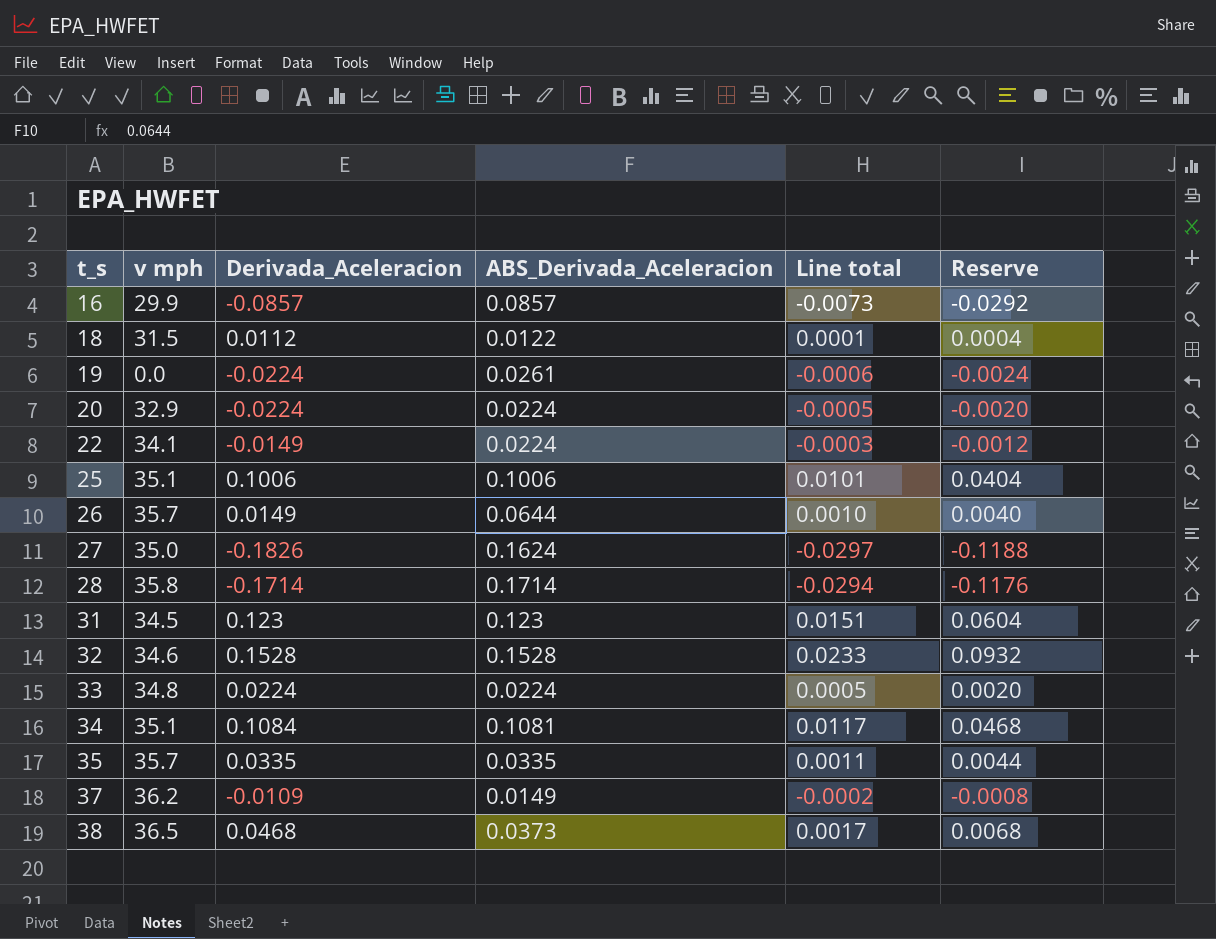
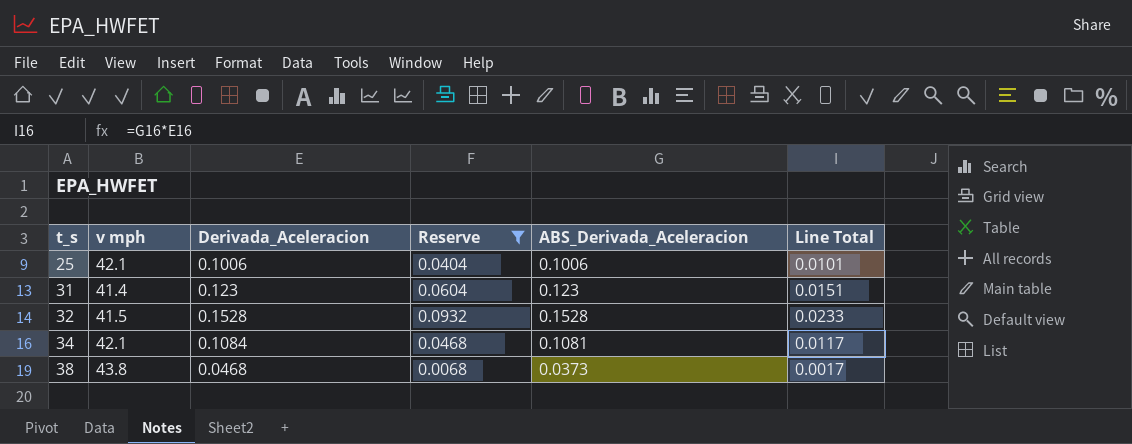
filter: none -> Reserve >= 0.0068
column Reserve | position: 6 -> 4
column name: Line total -> Line Total
25 | v mph: 35.1 -> 42.1
31 | v mph: 34.5 -> 41.4
32 | v mph: 34.6 -> 41.5
34 | v mph: 35.1 -> 42.1
38 | v mph: 36.5 -> 43.8

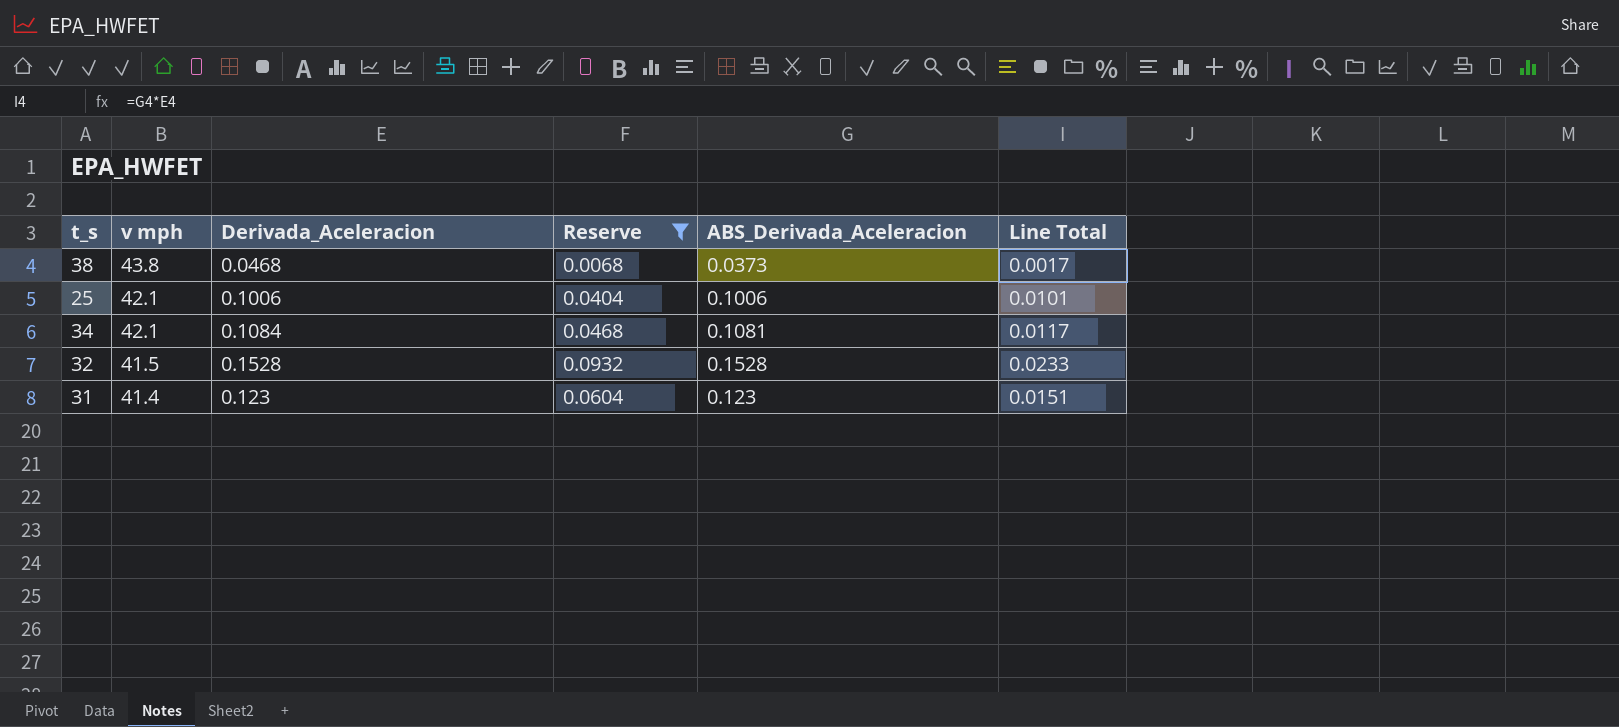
row order: t_s ascending -> v mph descending

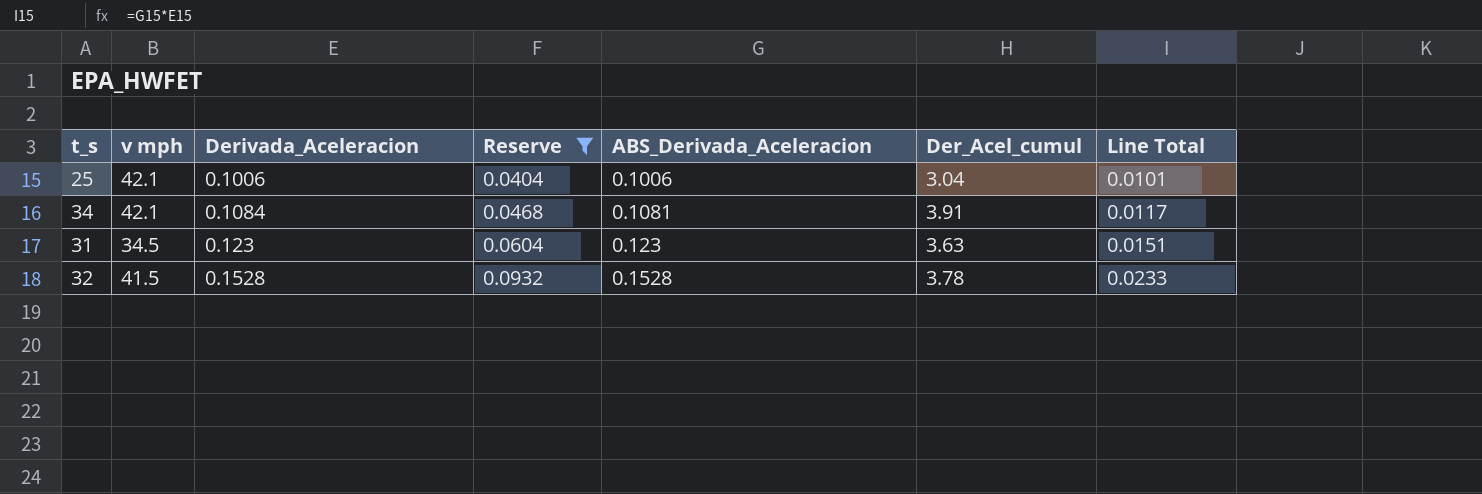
row order: v mph descending -> Derivada_Aceleracion ascending
column Der_Acel_cumul | position: none -> 6
row 38: 43.8 | 0.0468 | 0.0068 | 0.0373 | 0.0017 -> none
31 | v mph: 41.4 -> 34.5

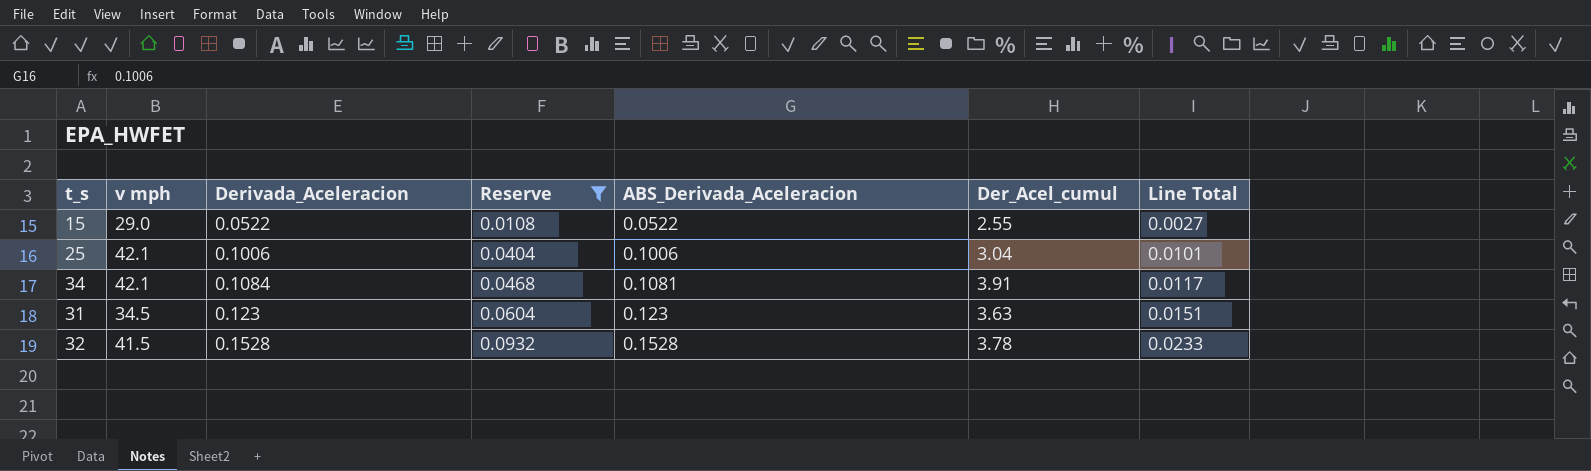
row 15: none -> 29.0 | 0.0522 | 0.0108 | 0.0522 | 2.55 | 0.0027

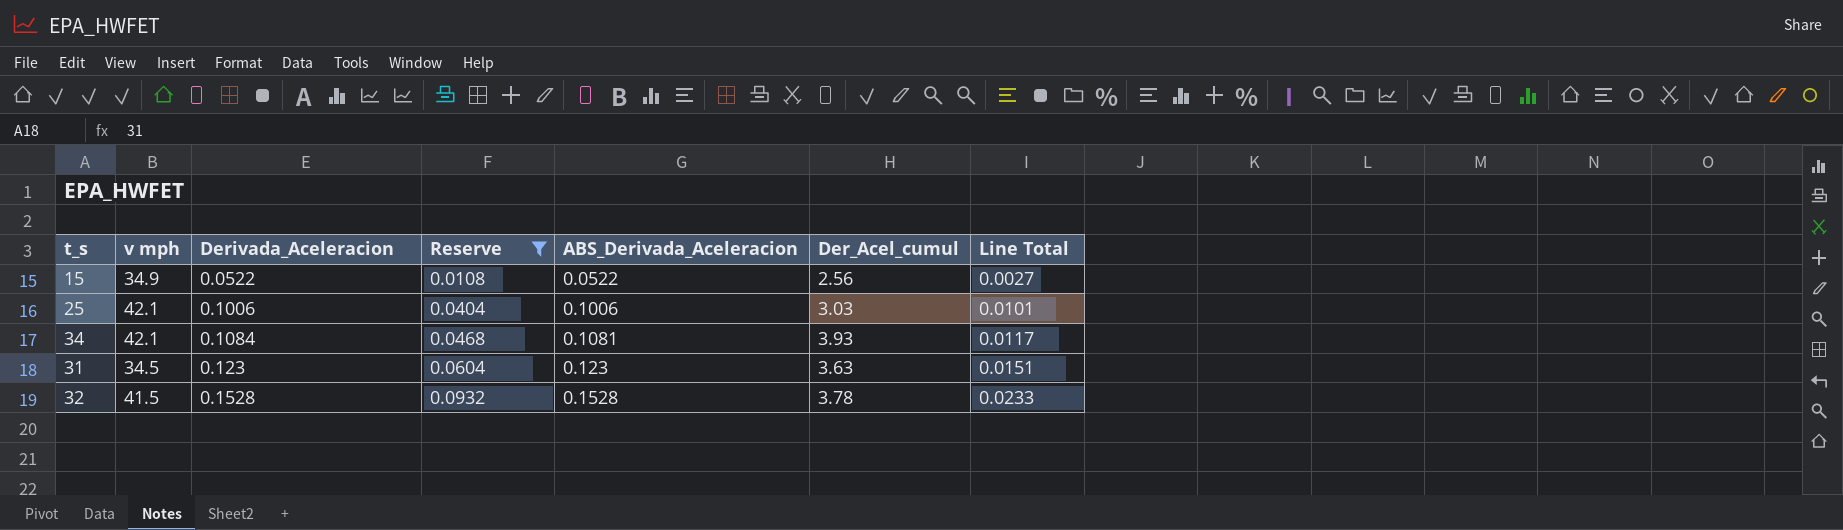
15 | v mph: 29.0 -> 34.9
15 | Der_Acel_cumul: 2.55 -> 2.56
25 | Der_Acel_cumul: 3.04 -> 3.03
34 | Der_Acel_cumul: 3.91 -> 3.93

